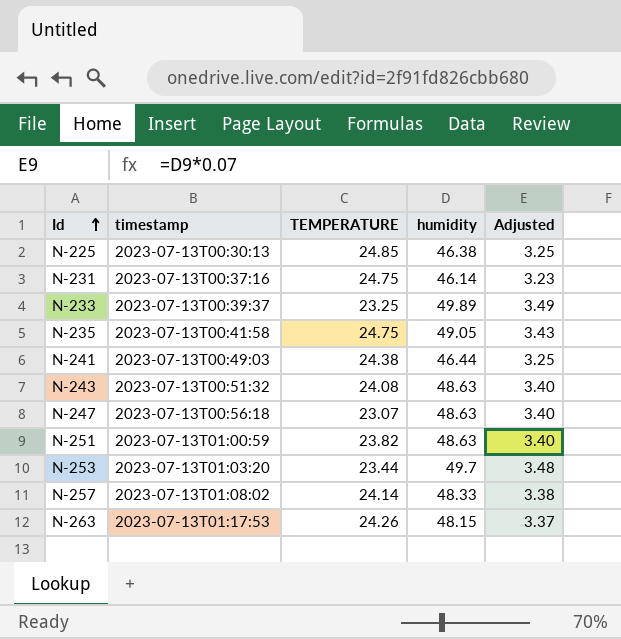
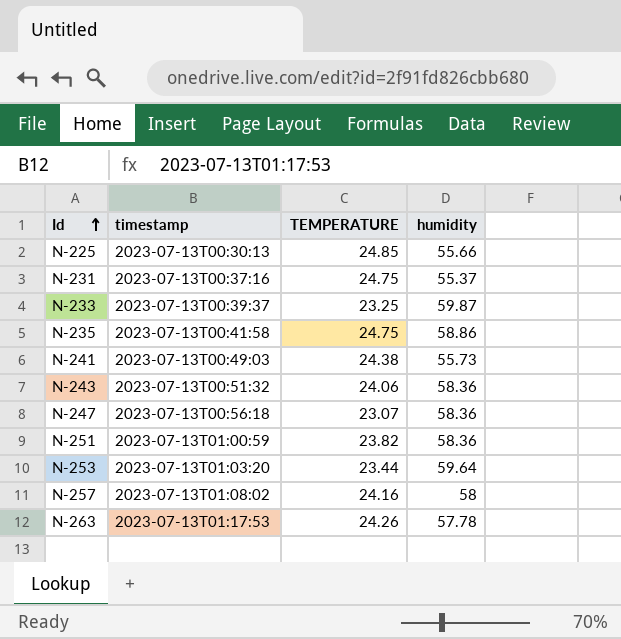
column Adjusted | formula: [humidity] * 0.07 -> none
N-225 | humidity: 46.38 -> 55.66
N-231 | humidity: 46.14 -> 55.37
N-233 | humidity: 49.89 -> 59.87
N-235 | humidity: 49.05 -> 58.86
N-241 | humidity: 46.44 -> 55.73
N-243 | TEMPERATURE: 24.08 -> 24.06
N-243 | humidity: 48.63 -> 58.36
N-247 | humidity: 48.63 -> 58.36
N-251 | humidity: 48.63 -> 58.36
N-253 | humidity: 49.7 -> 59.64
N-257 | TEMPERATURE: 24.14 -> 24.16
N-257 | humidity: 48.33 -> 58
N-263 | humidity: 48.15 -> 57.78

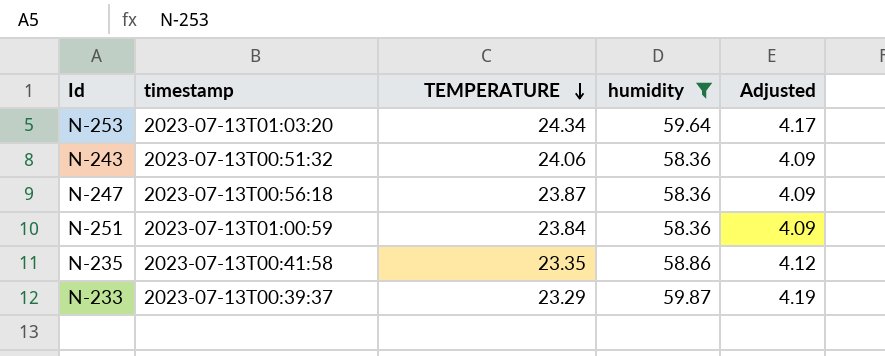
filter: none -> humidity >= 58.36
row order: Id ascending -> TEMPERATURE descending
column Adjusted | formula: none -> [humidity] * 0.07
N-253 | TEMPERATURE: 23.44 -> 24.34
N-247 | TEMPERATURE: 23.07 -> 23.87
N-251 | TEMPERATURE: 23.82 -> 23.84
N-235 | TEMPERATURE: 24.75 -> 23.35
N-233 | TEMPERATURE: 23.25 -> 23.29

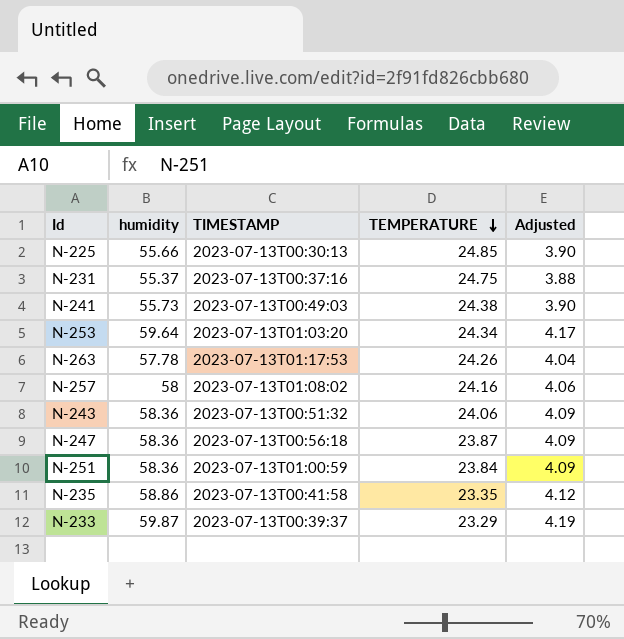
filter: humidity >= 58.36 -> none
column humidity | position: 4 -> 2
column name: timestamp -> TIMESTAMP

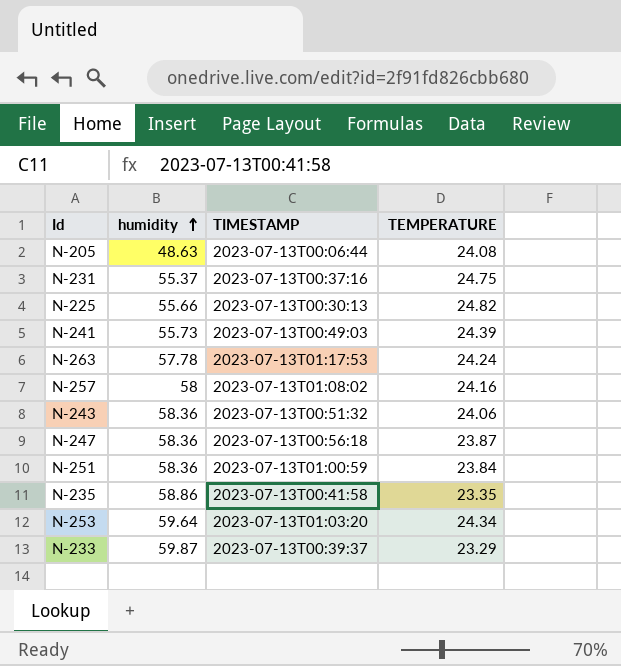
row order: TEMPERATURE descending -> humidity ascending
column Adjusted | formula: [humidity] * 0.07 -> none
row N-205: none -> 48.63 | 2023-07-13T00:06:44 | 24.08
N-225 | TEMPERATURE: 24.85 -> 24.82
N-241 | TEMPERATURE: 24.38 -> 24.39
N-263 | TEMPERATURE: 24.26 -> 24.24

